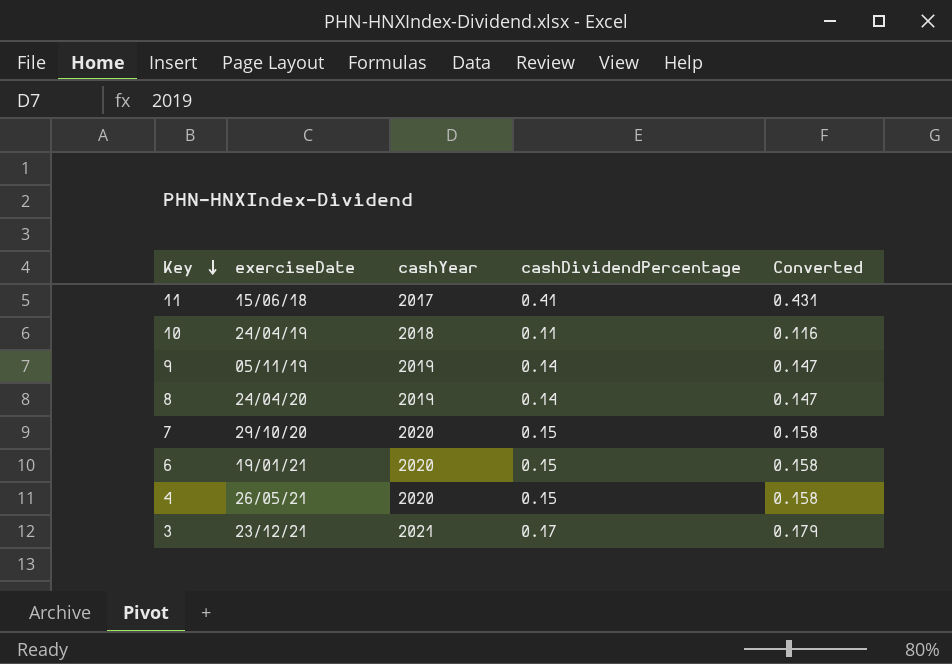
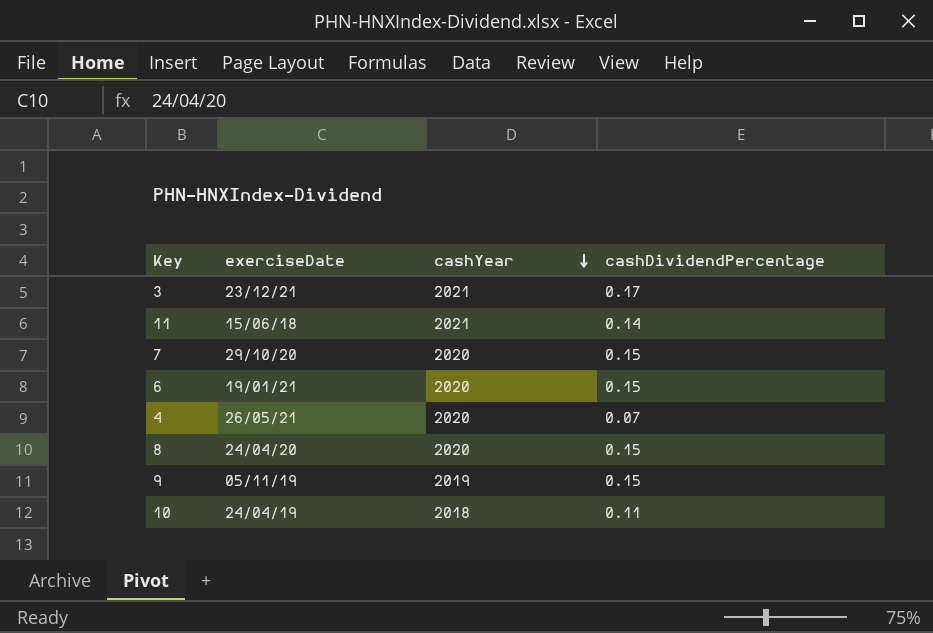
row order: Key descending -> cashYear descending
column Converted | formula: [cashDividendPercentage] * 1.05 -> none
11 | cashYear: 2017 -> 2021
11 | cashDividendPercentage: 0.41 -> 0.14
4 | cashDividendPercentage: 0.15 -> 0.07
8 | cashYear: 2019 -> 2020
8 | cashDividendPercentage: 0.14 -> 0.15
9 | cashDividendPercentage: 0.14 -> 0.15

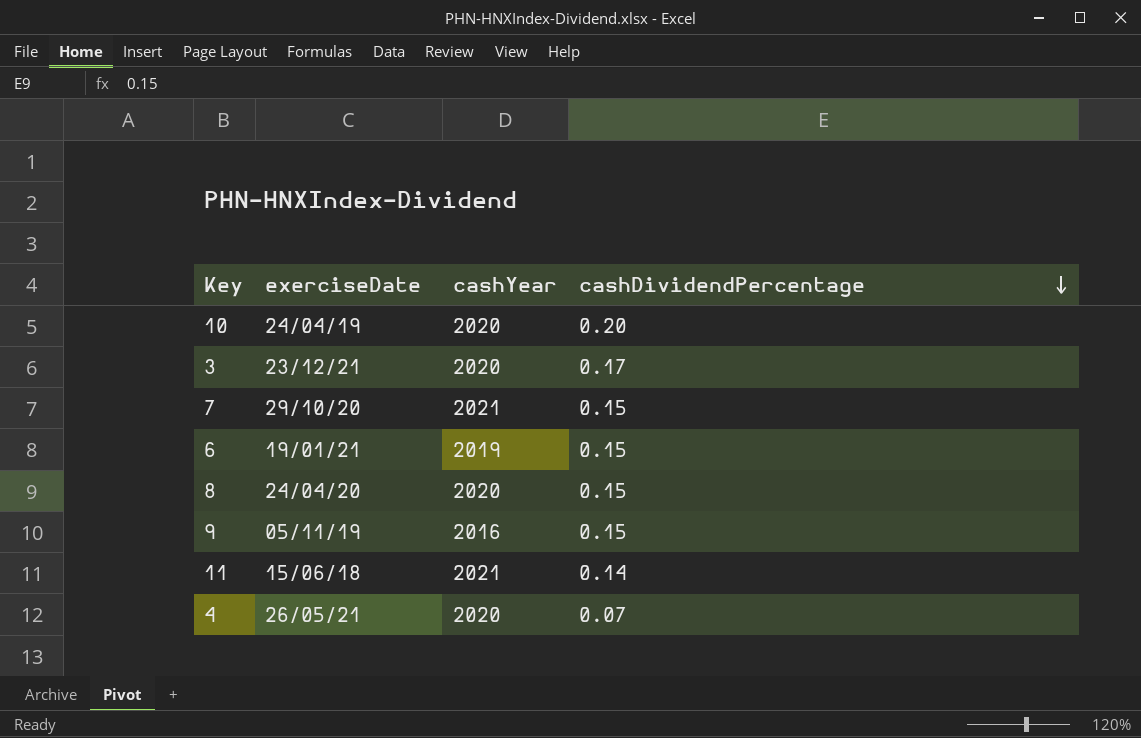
row order: cashYear descending -> cashDividendPercentage descending
10 | cashYear: 2018 -> 2020
10 | cashDividendPercentage: 0.11 -> 0.20
3 | cashYear: 2021 -> 2020
7 | cashYear: 2020 -> 2021
6 | cashYear: 2020 -> 2019
9 | cashYear: 2019 -> 2016

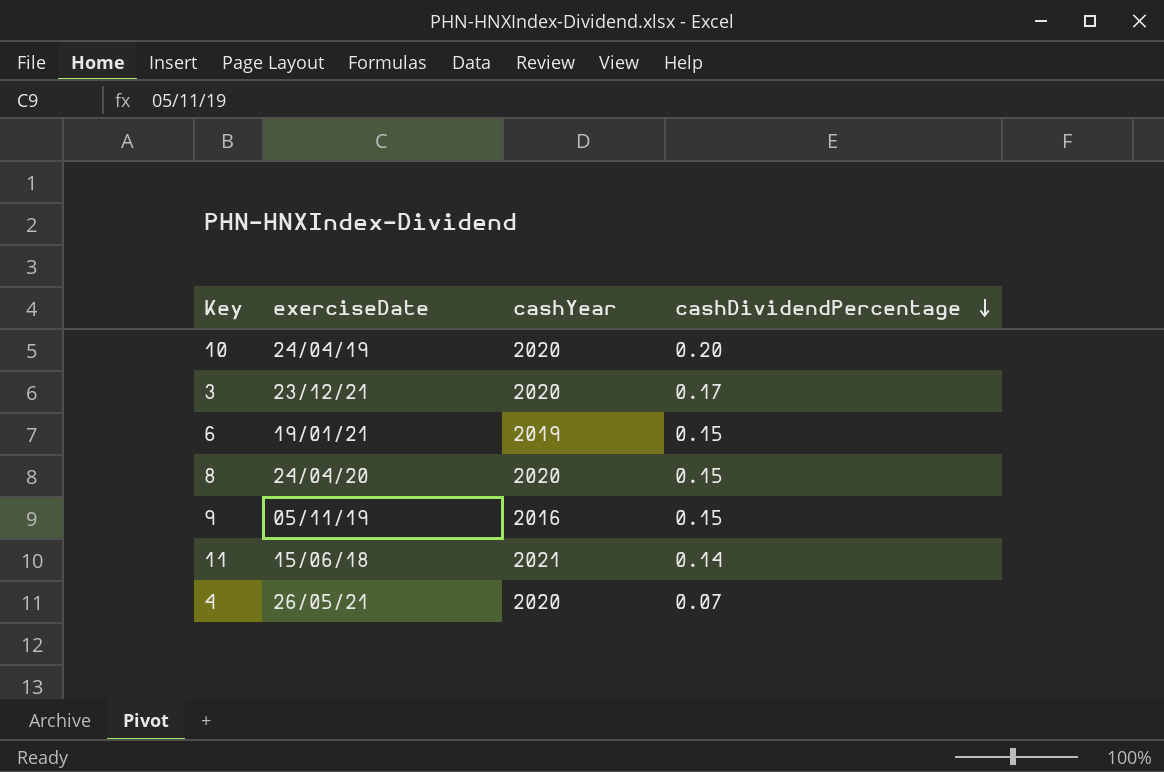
row 7: 29/10/20 | 2021 | 0.15 -> none

